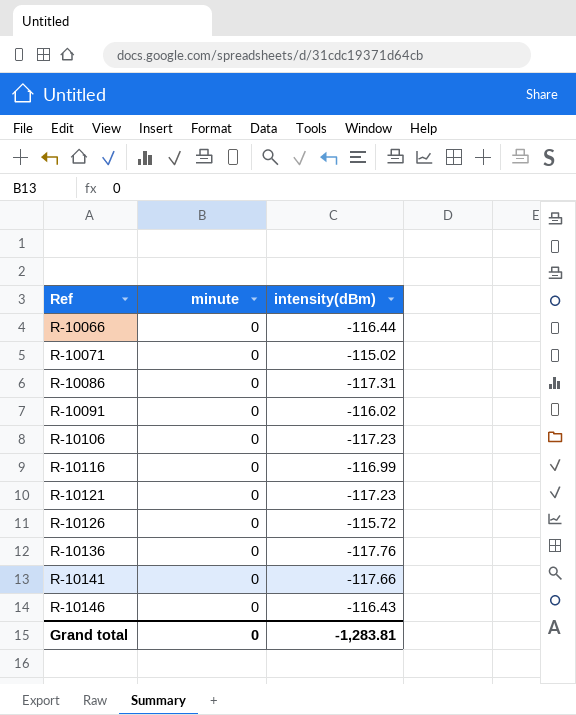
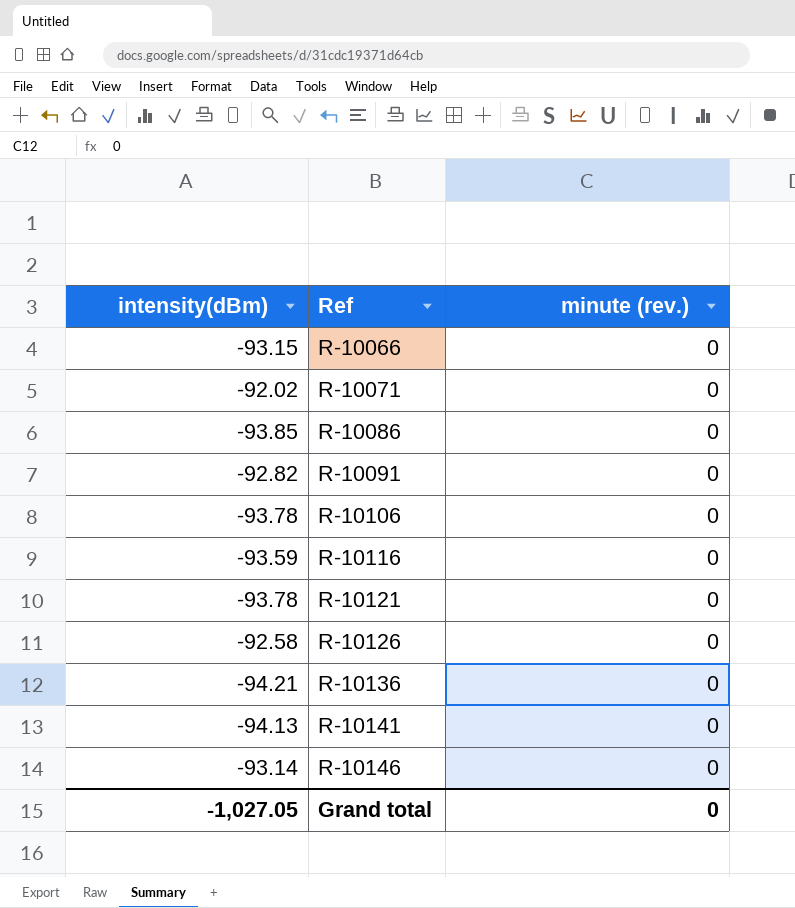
column intensity(dBm) | position: 3 -> 1
column name: minute -> minute (rev.)
R-10066 | intensity(dBm): -116.44 -> -93.15
R-10071 | intensity(dBm): -115.02 -> -92.02
R-10086 | intensity(dBm): -117.31 -> -93.85
R-10091 | intensity(dBm): -116.02 -> -92.82
R-10106 | intensity(dBm): -117.23 -> -93.78
R-10116 | intensity(dBm): -116.99 -> -93.59
R-10121 | intensity(dBm): -117.23 -> -93.78
R-10126 | intensity(dBm): -115.72 -> -92.58
R-10136 | intensity(dBm): -117.76 -> -94.21
R-10141 | intensity(dBm): -117.66 -> -94.13
R-10146 | intensity(dBm): -116.43 -> -93.14
Grand total | intensity(dBm): -1,283.81 -> -1,027.05

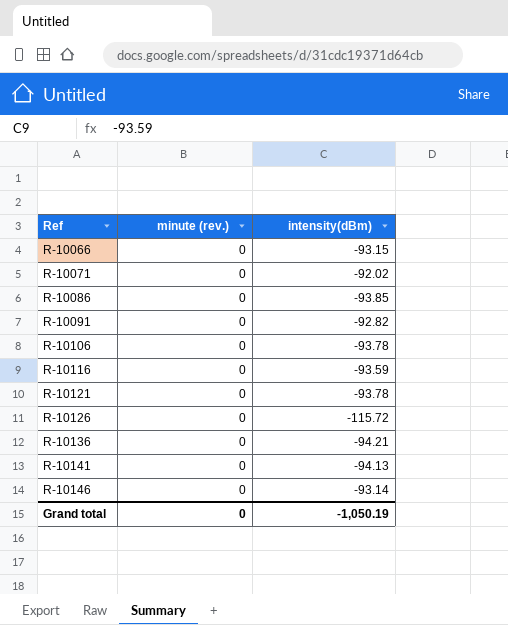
column intensity(dBm) | position: 1 -> 3
R-10126 | intensity(dBm): -92.58 -> -115.72
Grand total | intensity(dBm): -1,027.05 -> -1,050.19

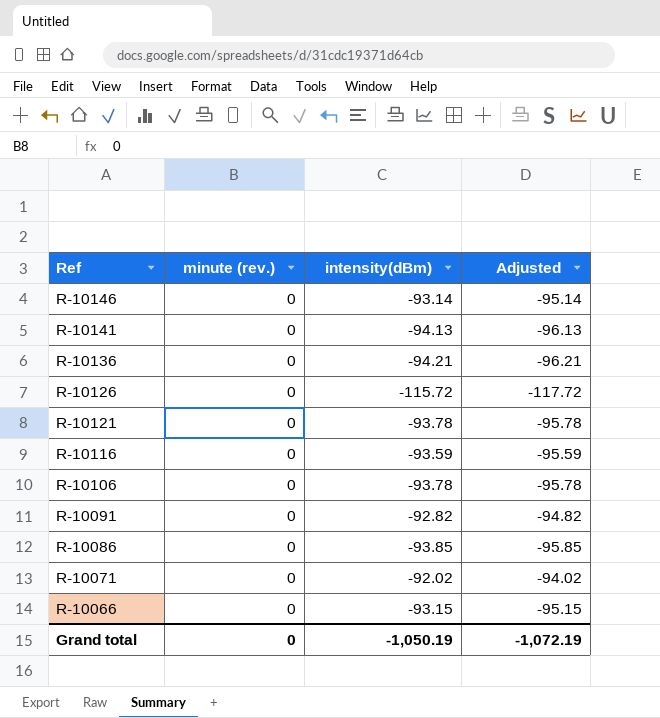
row order: Ref ascending -> Ref descending
column Adjusted | formula: none -> [intensity(dBm)] - 2

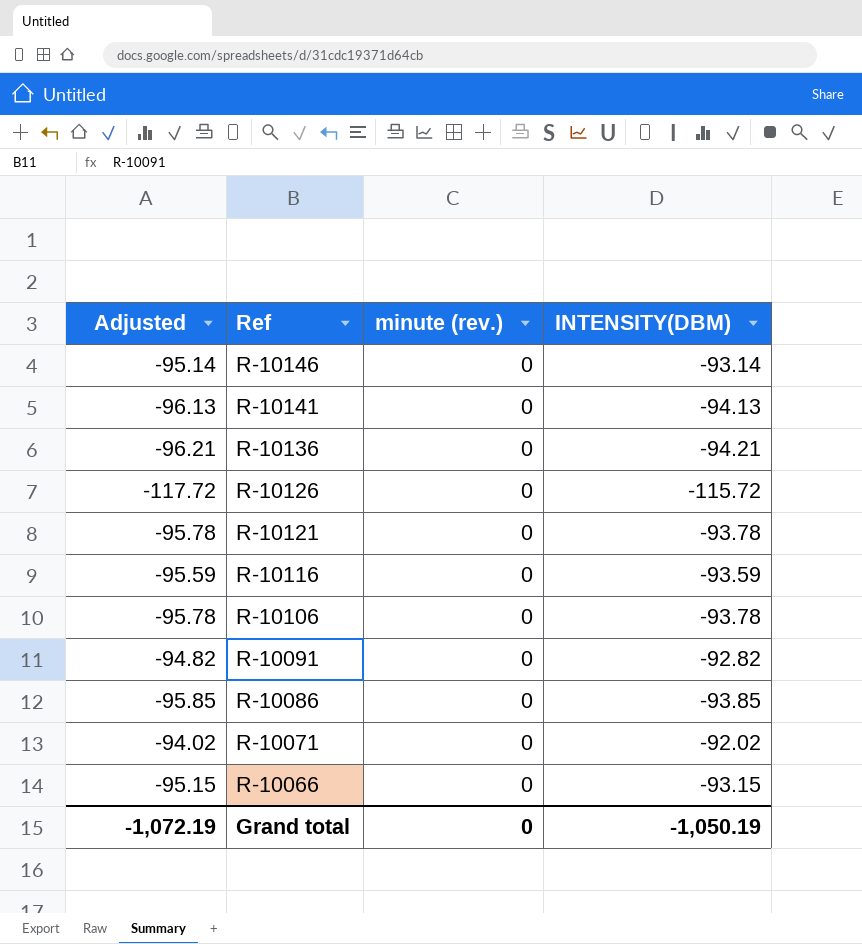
column Adjusted | position: 4 -> 1
column name: intensity(dBm) -> INTENSITY(DBM)

